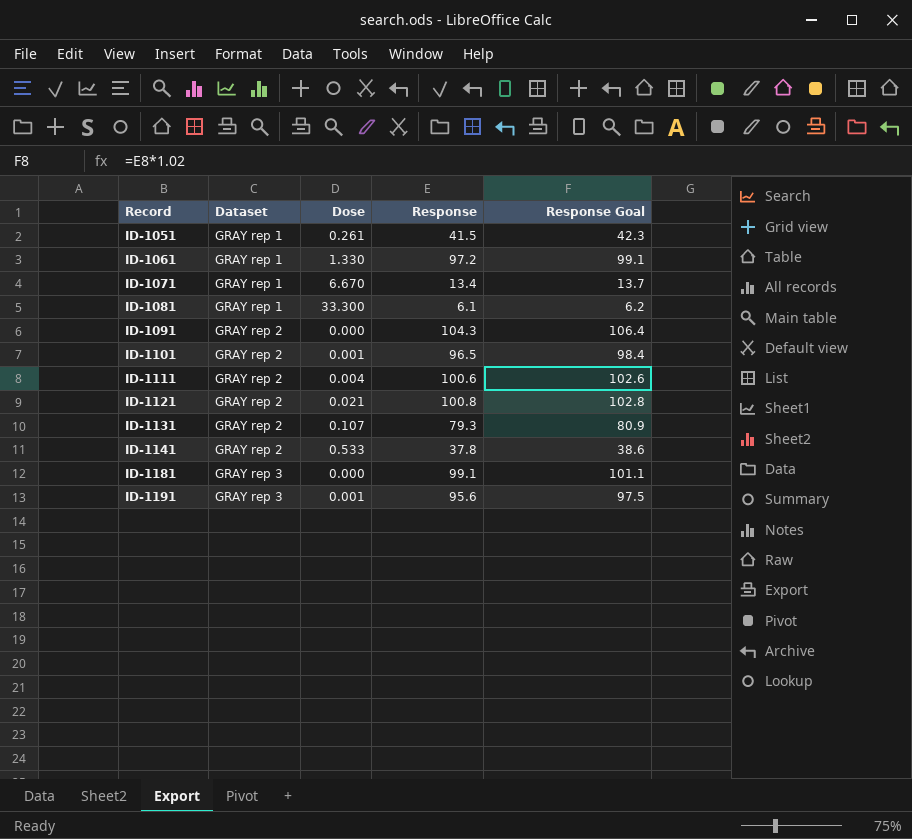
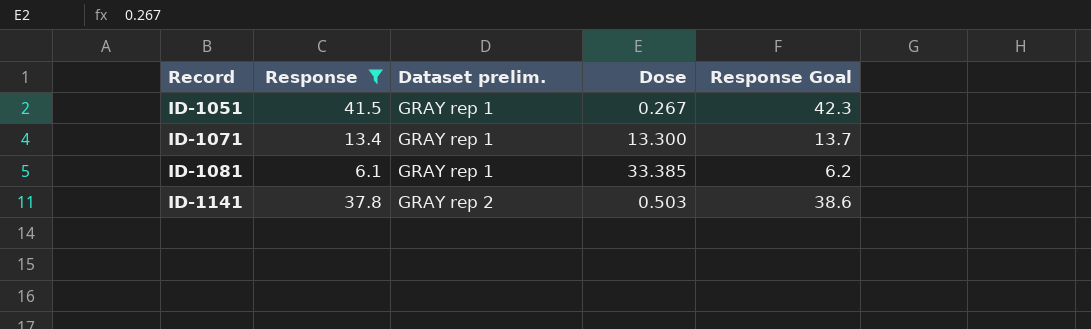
filter: none -> Response <= 41.5
column Response | position: 4 -> 2
column name: Dataset -> Dataset prelim.
ID-1051 | Dose: 0.261 -> 0.267
ID-1071 | Dose: 6.670 -> 13.300
ID-1081 | Dose: 33.300 -> 33.385
ID-1141 | Dose: 0.533 -> 0.503

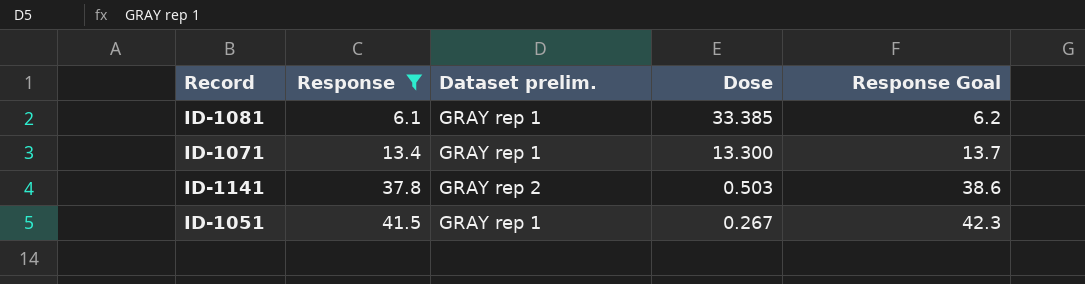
row order: Record ascending -> Response ascending

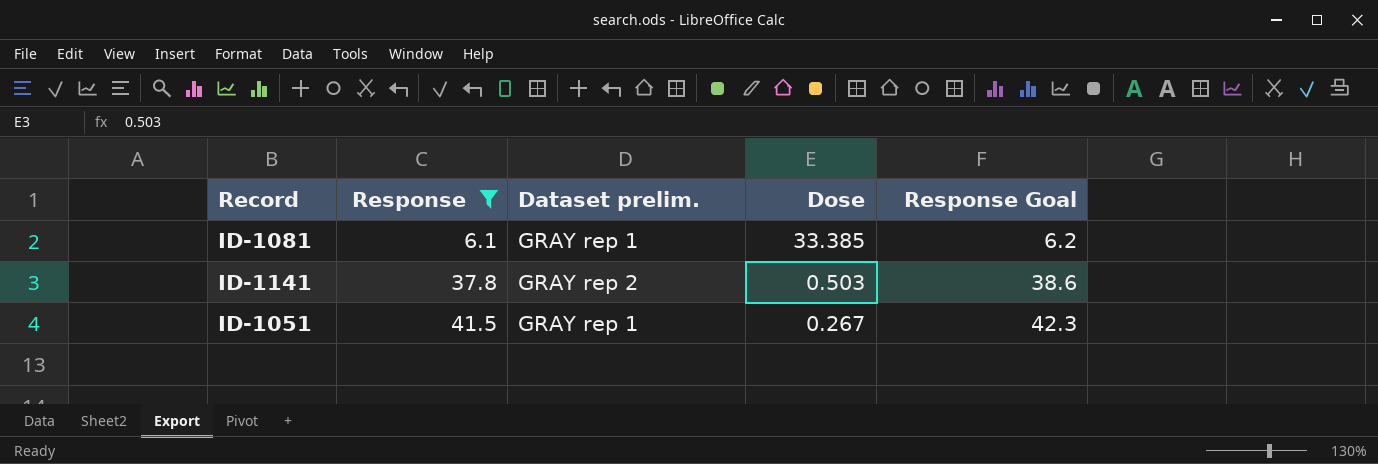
row ID-1071: 13.4 | GRAY rep 1 | 13.300 | 13.7 -> none

